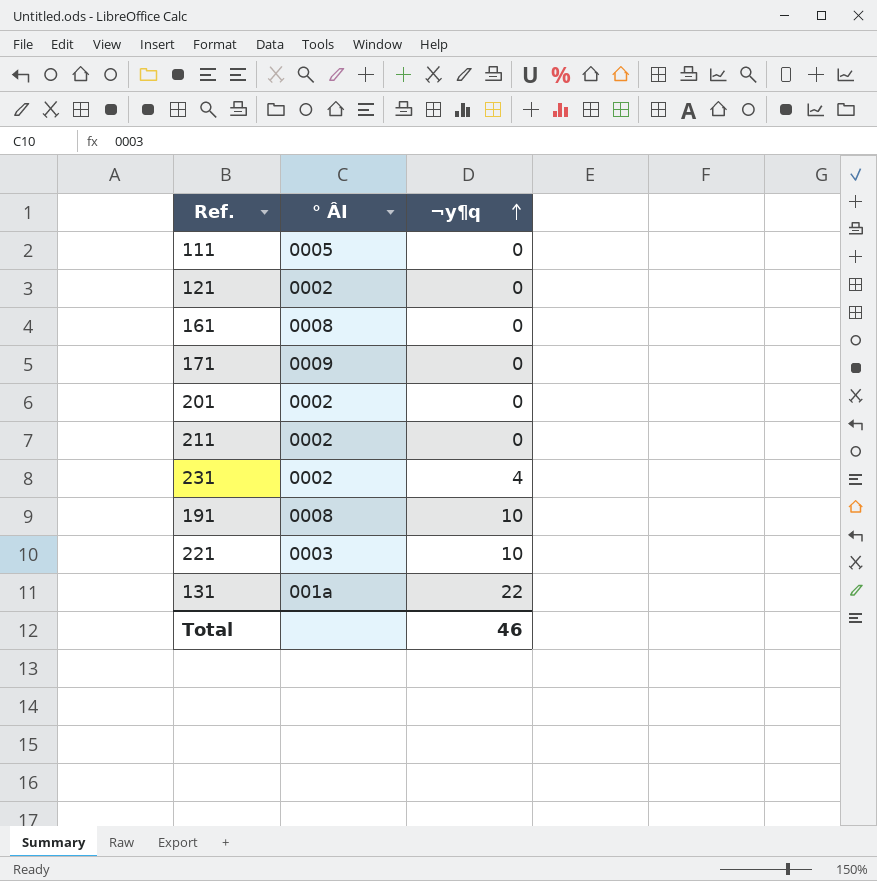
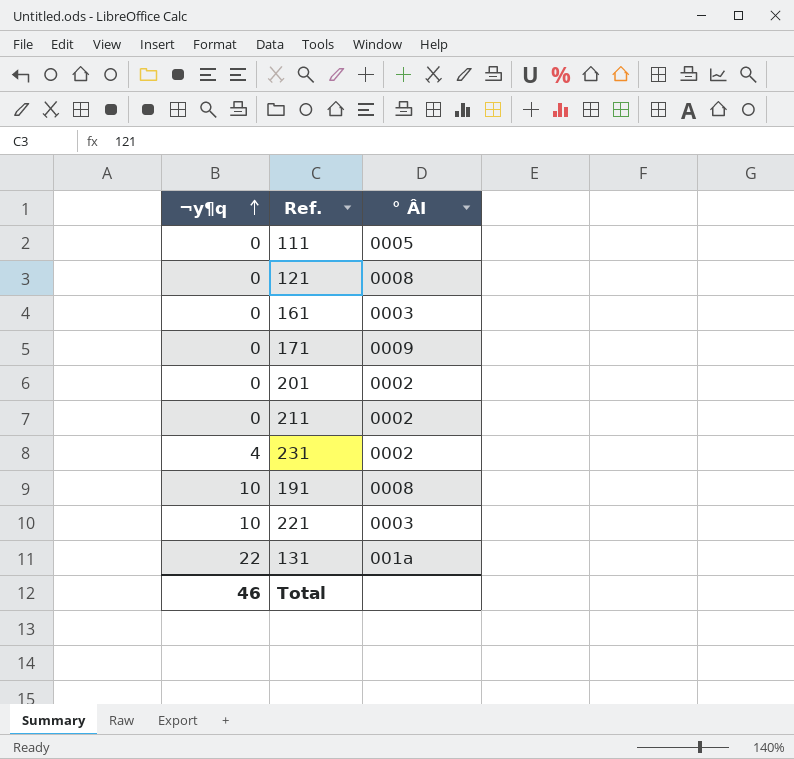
column ¬y¶q | position: 3 -> 1
121 | ° ÂI: 0002 -> 0008
161 | ° ÂI: 0008 -> 0003

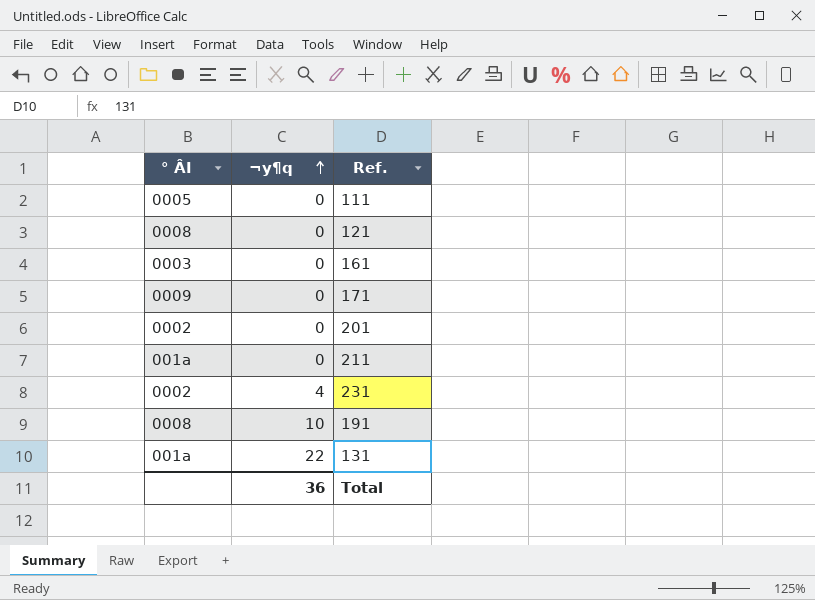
column ° ÂI | position: 3 -> 1
row 221: 10 | 0003 -> none
211 | ° ÂI: 0002 -> 001a
Total | ¬y¶q: 46 -> 36

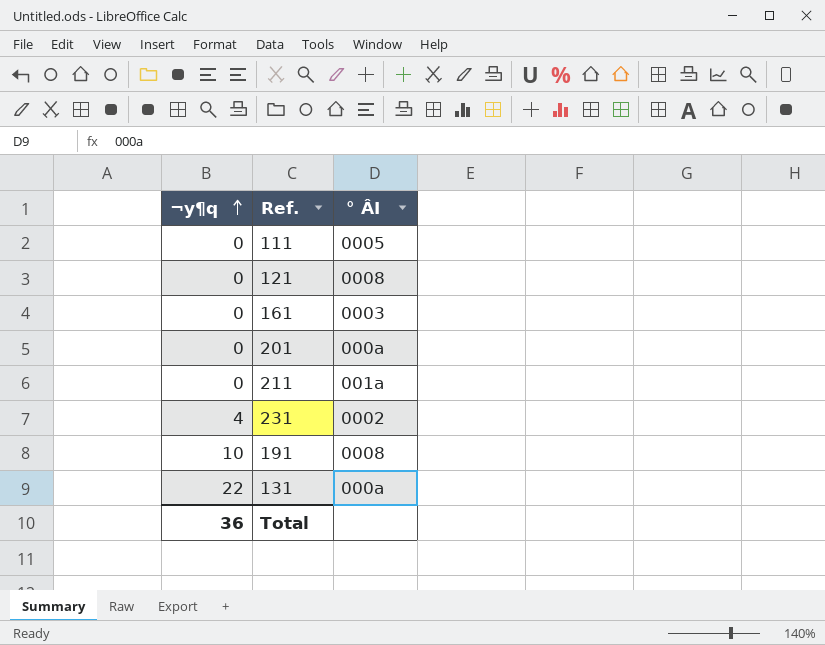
column ° ÂI | position: 1 -> 3
row 171: 0009 | 0 -> none
201 | ° ÂI: 0002 -> 000a
131 | ° ÂI: 001a -> 000a

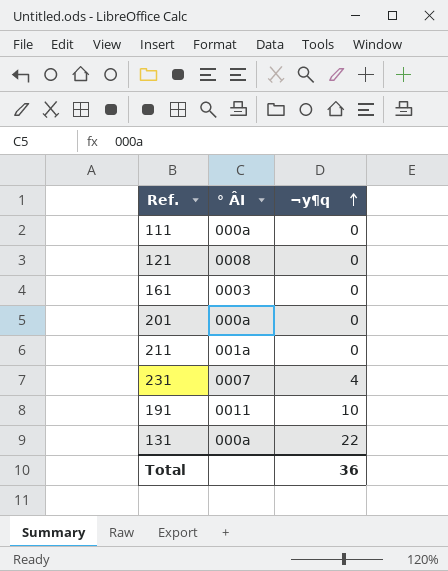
column ¬y¶q | position: 1 -> 3
111 | ° ÂI: 0005 -> 000a
231 | ° ÂI: 0002 -> 0007
191 | ° ÂI: 0008 -> 0011

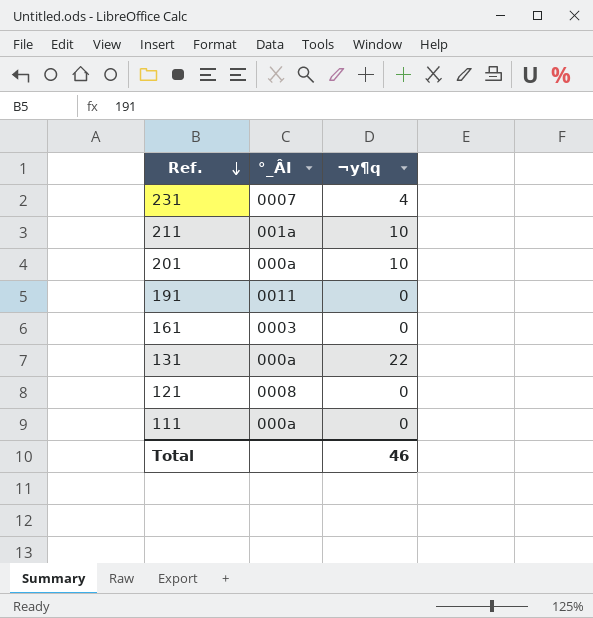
row order: ¬y¶q ascending -> Ref. descending
column name: ° ÂI -> °_ÂI
211 | ¬y¶q: 0 -> 10
201 | ¬y¶q: 0 -> 10
191 | ¬y¶q: 10 -> 0
Total | ¬y¶q: 36 -> 46

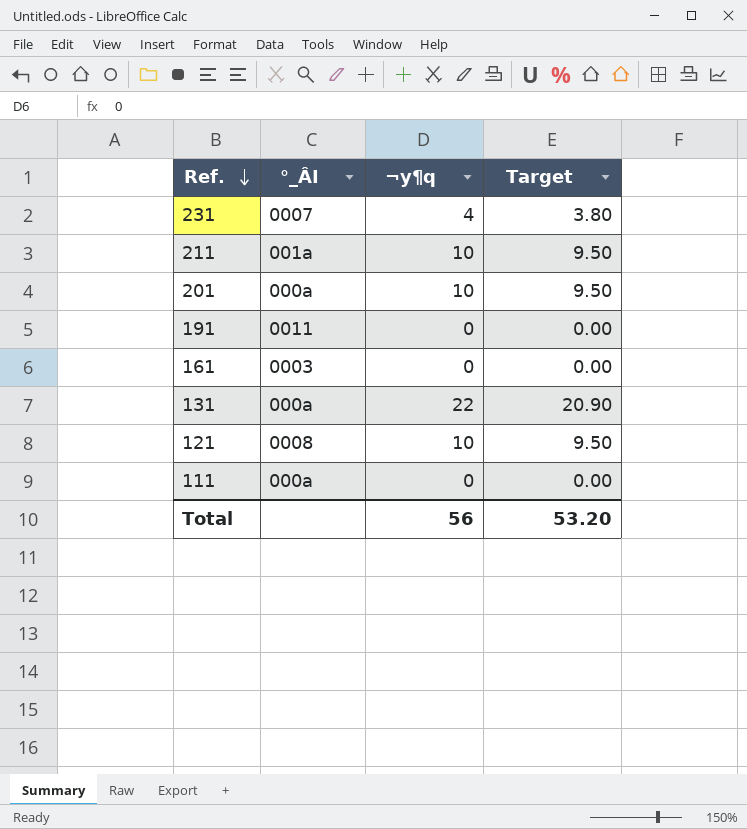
column Target | formula: none -> [¬y¶q] * 0.95
121 | ¬y¶q: 0 -> 10
Total | ¬y¶q: 46 -> 56

